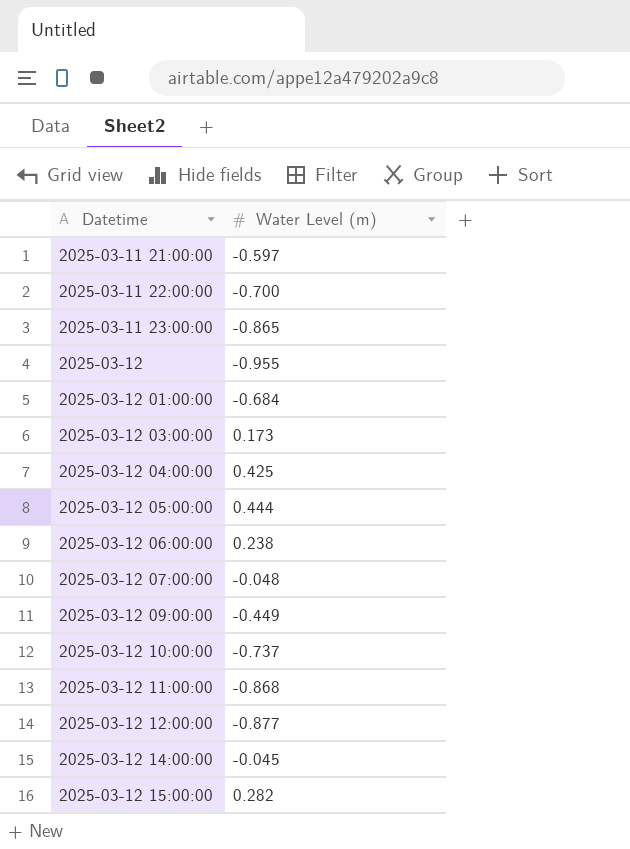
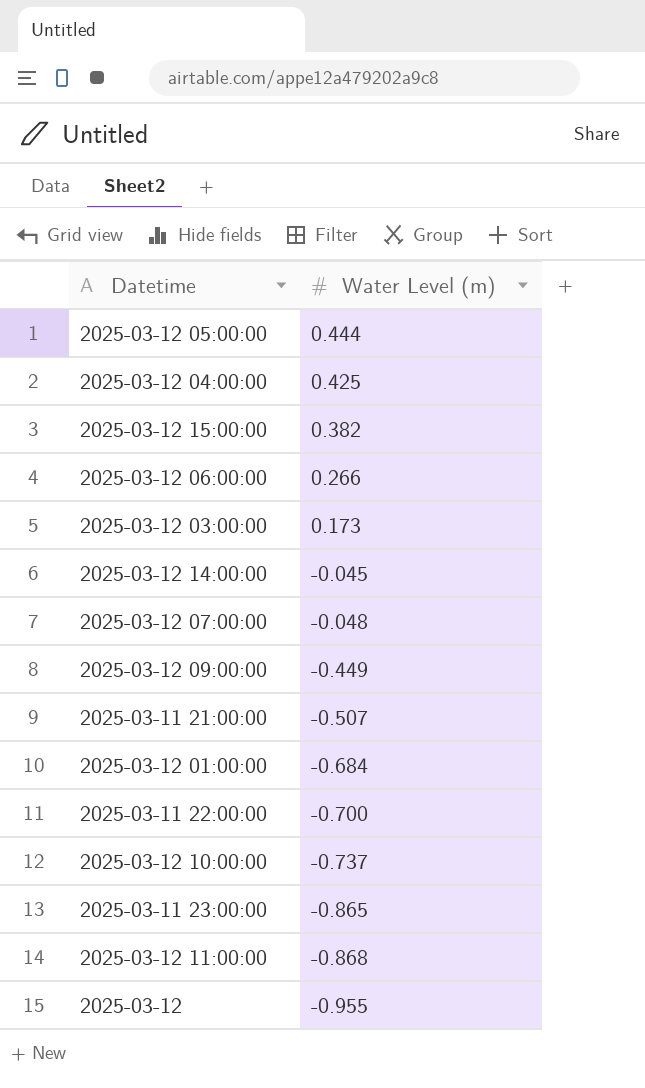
row order: Datetime ascending -> Water Level (m) descending
row 2025-03-12 12:00:00: -0.877 -> none
2025-03-12 15:00:00 | Water Level (m): 0.282 -> 0.382
2025-03-12 06:00:00 | Water Level (m): 0.238 -> 0.266
2025-03-11 21:00:00 | Water Level (m): -0.597 -> -0.507

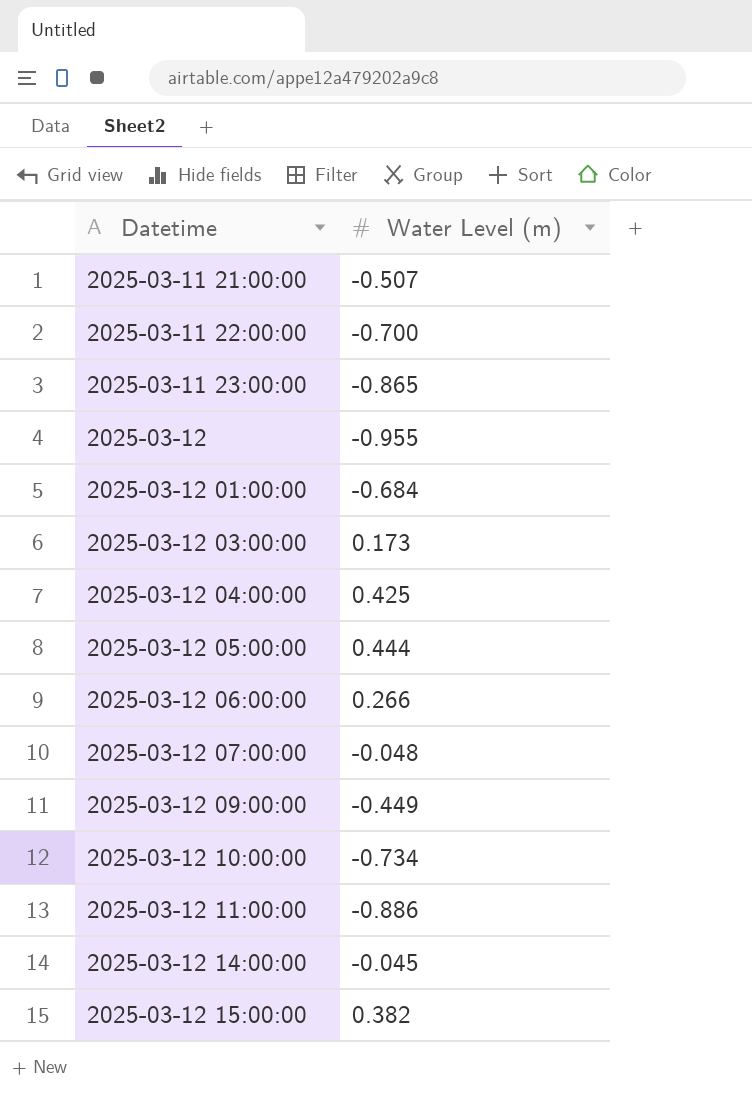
row order: Water Level (m) descending -> Datetime ascending
2025-03-12 10:00:00 | Water Level (m): -0.737 -> -0.734
2025-03-12 11:00:00 | Water Level (m): -0.868 -> -0.886

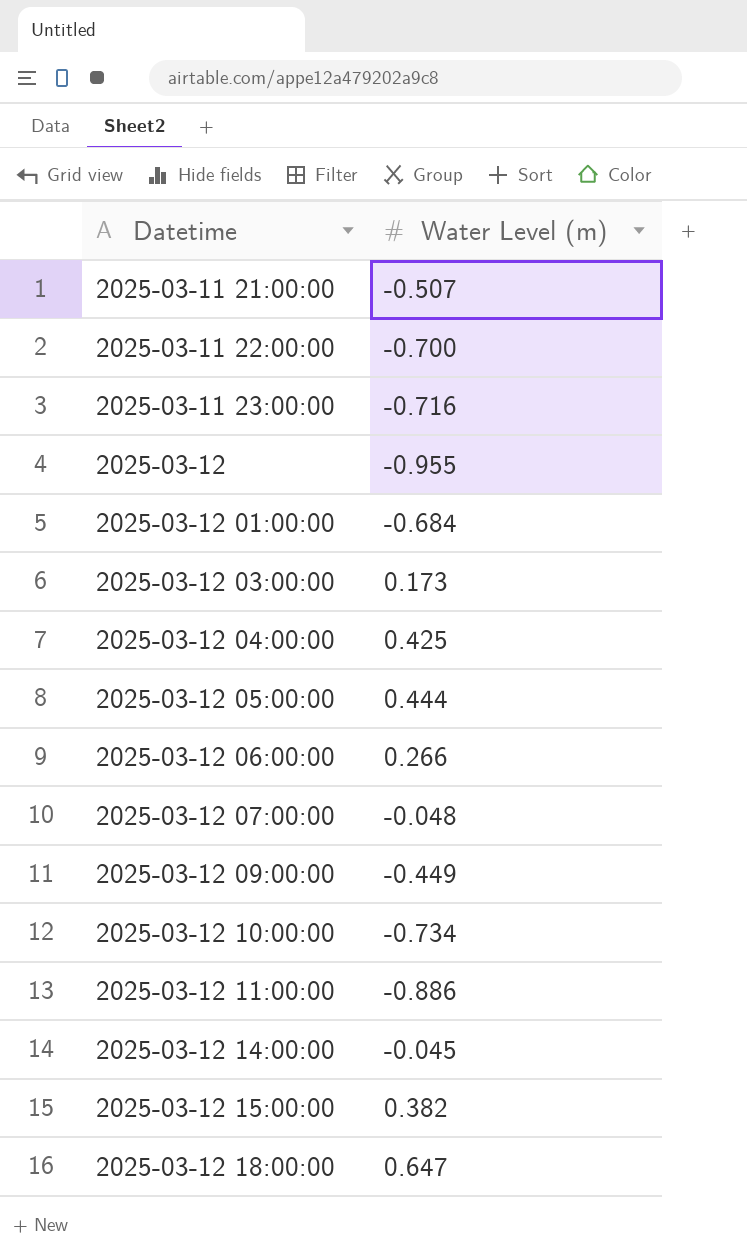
2025-03-11 23:00:00 | Water Level (m): -0.865 -> -0.716
row 2025-03-12 18:00:00: none -> 0.647

